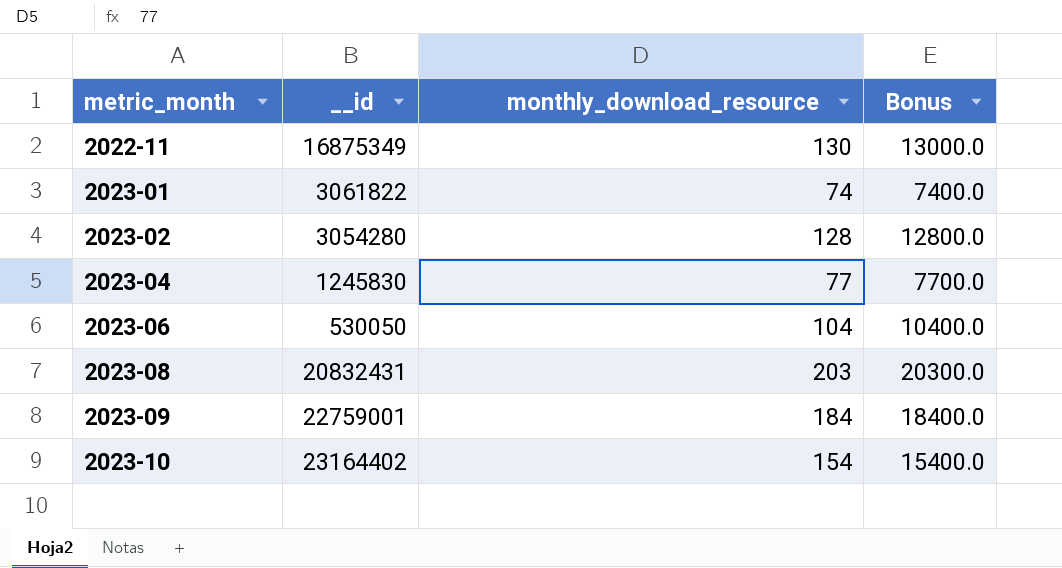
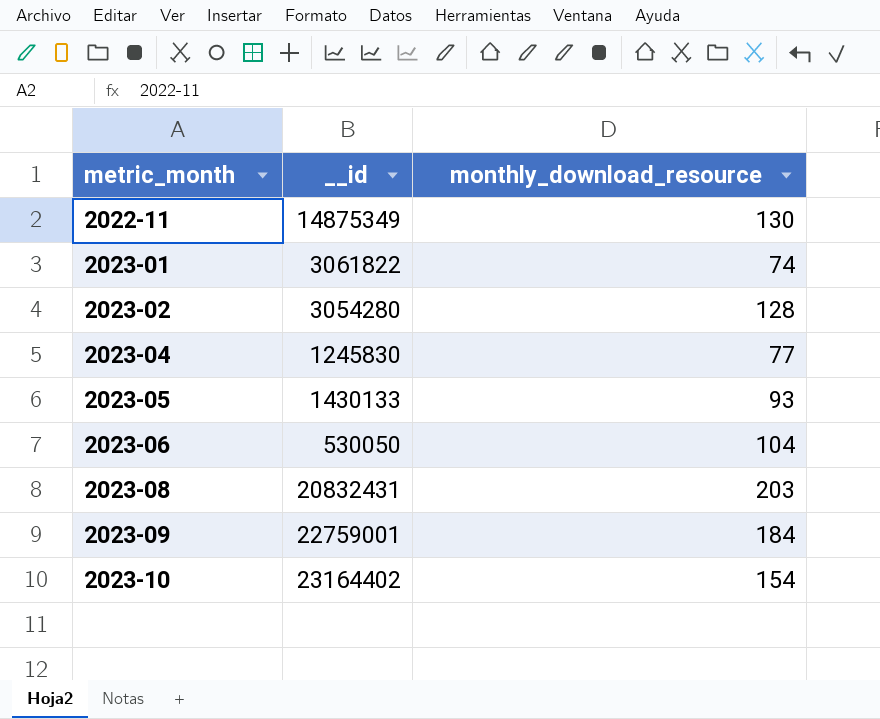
column Bonus | formula: [monthly_download_resource] * 100 -> none
2022-11 | __id: 16875349 -> 14875349
row 2023-05: none -> 1430133 | 93

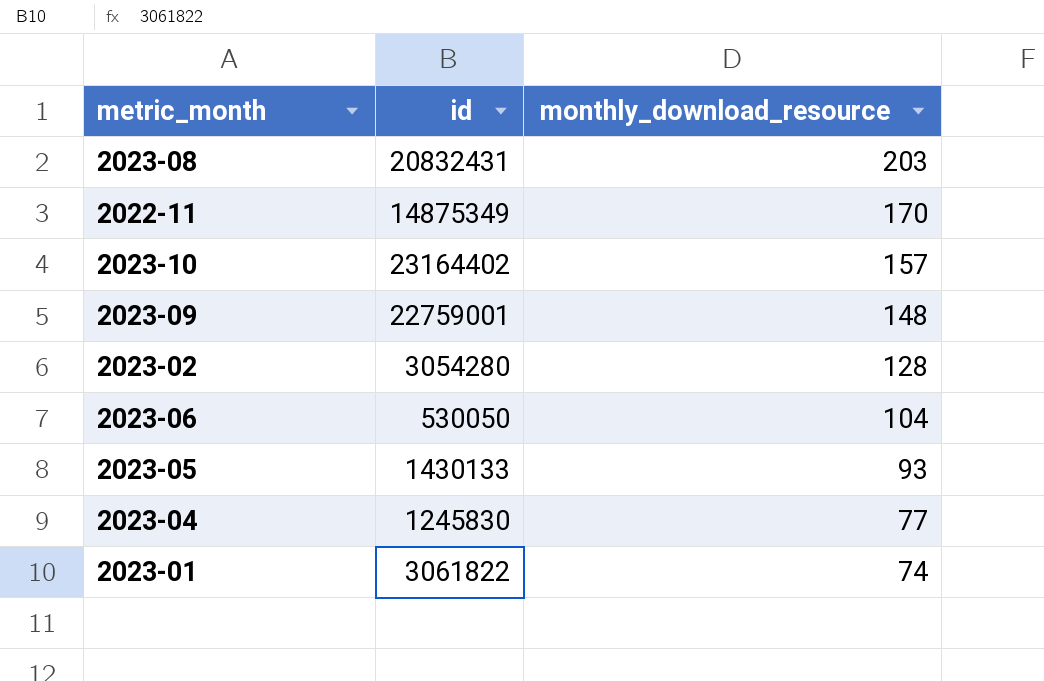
row order: metric_month ascending -> monthly_download_resource descending
column name: __id -> id
2022-11 | monthly_download_resource: 130 -> 170
2023-10 | monthly_download_resource: 154 -> 157
2023-09 | monthly_download_resource: 184 -> 148

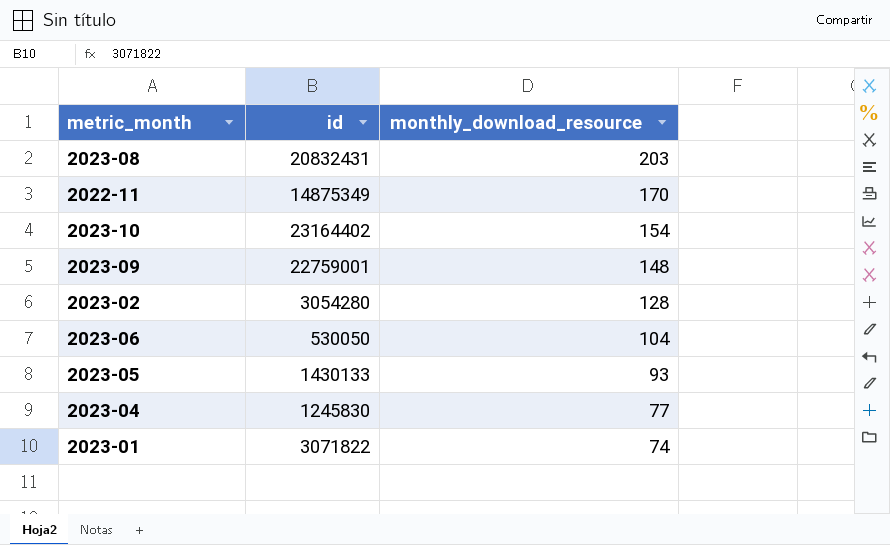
2023-10 | monthly_download_resource: 157 -> 154
2023-01 | id: 3061822 -> 3071822

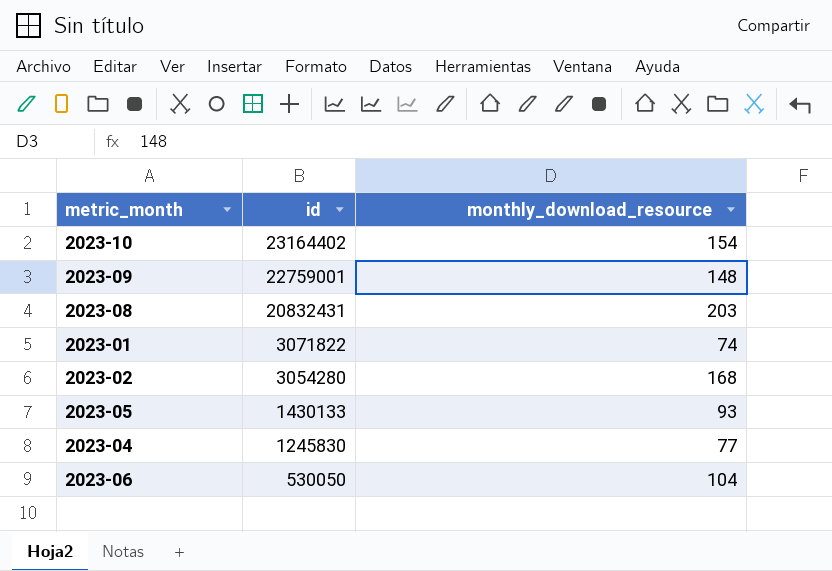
row order: monthly_download_resource descending -> id descending
row 2022-11: 14875349 | 170 -> none
2023-02 | monthly_download_resource: 128 -> 168

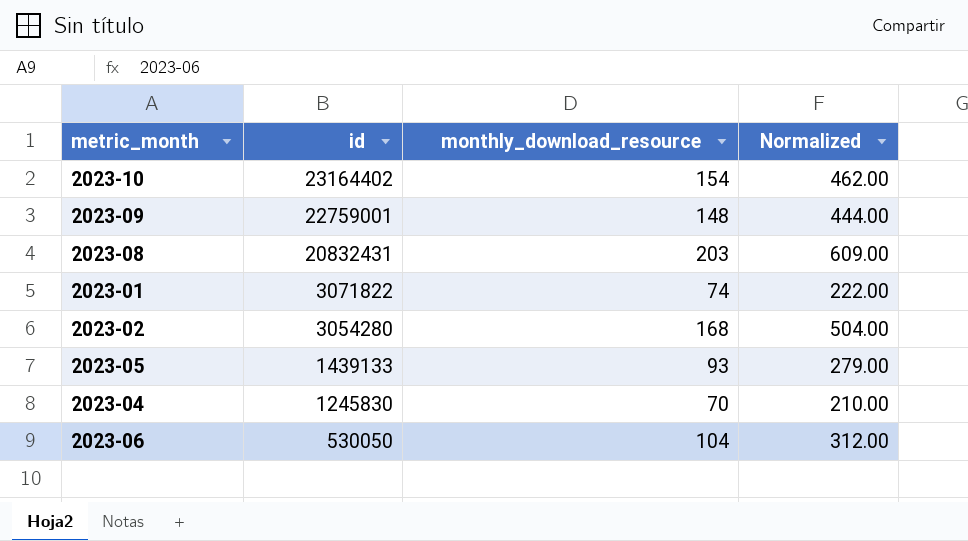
column Normalized | formula: none -> [monthly_download_resource] * 3
2023-05 | id: 1430133 -> 1439133
2023-04 | monthly_download_resource: 77 -> 70

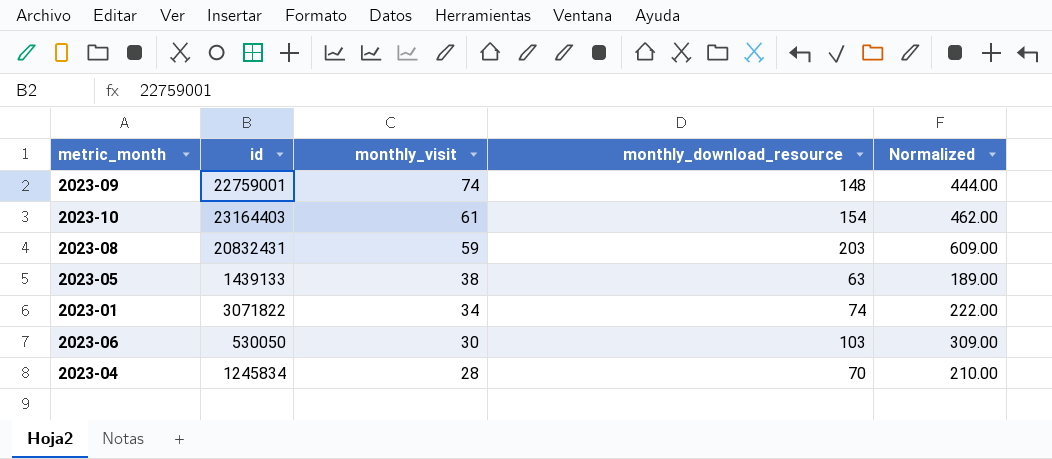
row order: id descending -> monthly_visit descending
column monthly_visit | position: none -> 3
row 2023-02: 3054280 | 168 | 504.00 -> none
2023-10 | id: 23164402 -> 23164403
2023-05 | monthly_download_resource: 93 -> 63
2023-05 | Normalized: 279.00 -> 189.00
2023-06 | monthly_download_resource: 104 -> 103
2023-06 | Normalized: 312.00 -> 309.00
2023-04 | id: 1245830 -> 1245834

